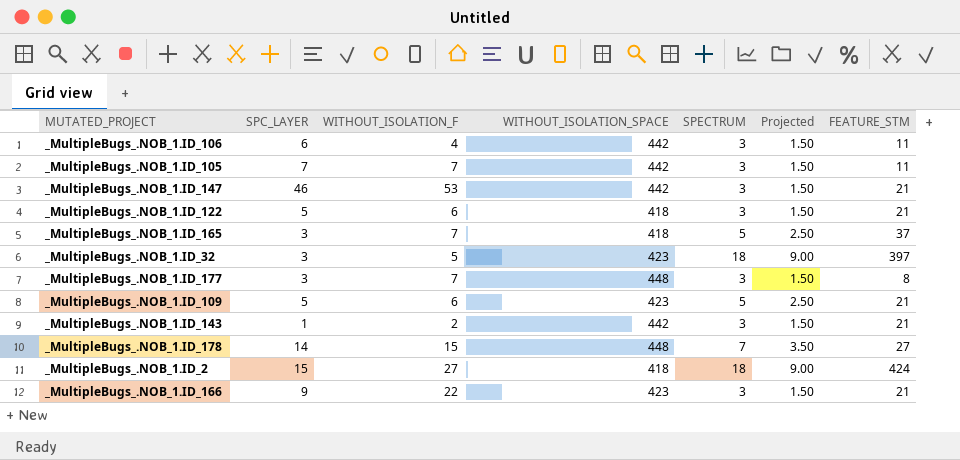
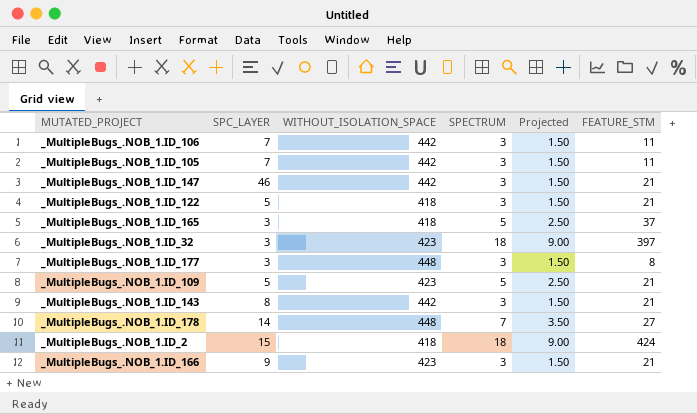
column WITHOUT_ISOLATION_F | position: 3 -> none
_MultipleBugs_.NOB_1.ID_106 | SPC_LAYER: 6 -> 7
_MultipleBugs_.NOB_1.ID_143 | SPC_LAYER: 1 -> 8

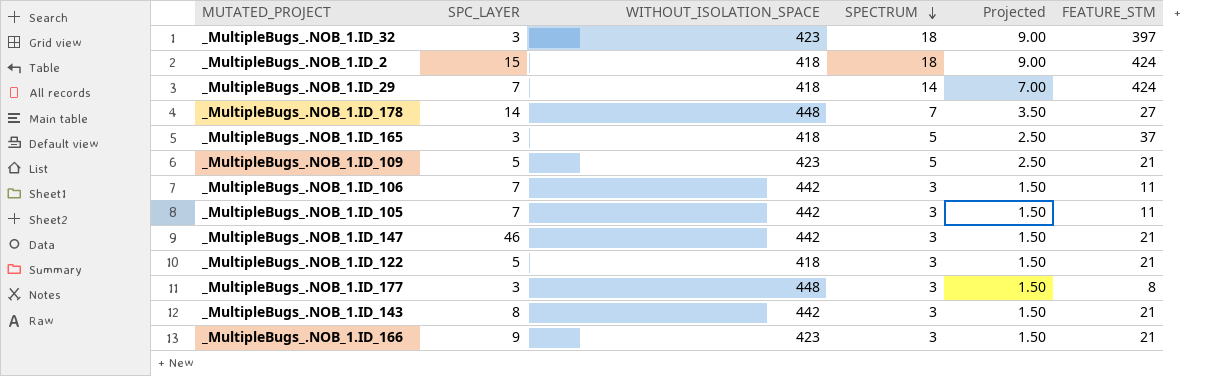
row order: none -> SPECTRUM descending
row _MultipleBugs_.NOB_1.ID_29: none -> 7 | 418 | 14 | 7.00 | 424

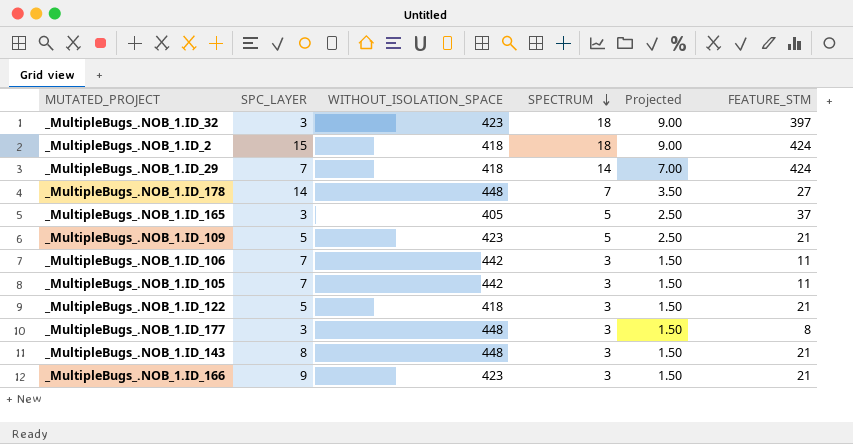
row _MultipleBugs_.NOB_1.ID_147: 46 | 442 | 3 | 1.50 | 21 -> none
_MultipleBugs_.NOB_1.ID_165 | WITHOUT_ISOLATION_SPACE: 418 -> 405
_MultipleBugs_.NOB_1.ID_143 | WITHOUT_ISOLATION_SPACE: 442 -> 448

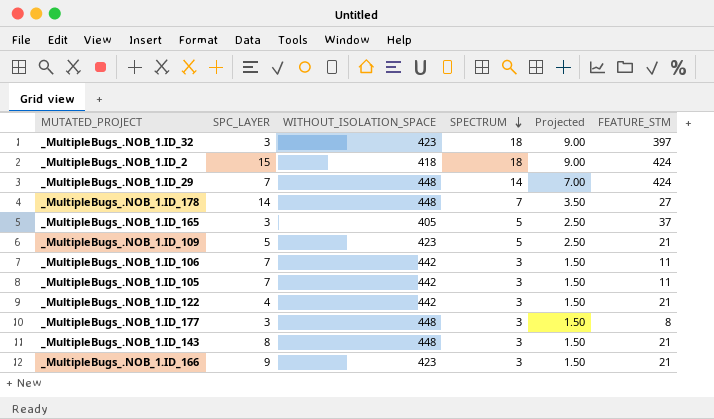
_MultipleBugs_.NOB_1.ID_29 | WITHOUT_ISOLATION_SPACE: 418 -> 448
_MultipleBugs_.NOB_1.ID_122 | SPC_LAYER: 5 -> 4
_MultipleBugs_.NOB_1.ID_122 | WITHOUT_ISOLATION_SPACE: 418 -> 442

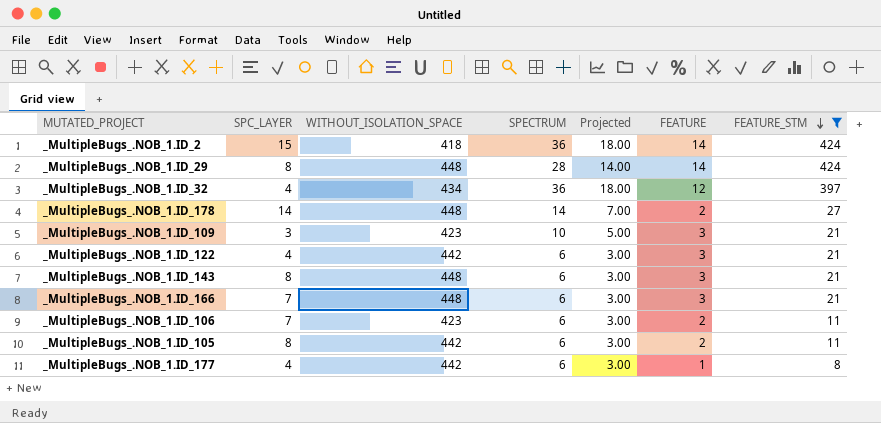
filter: none -> FEATURE_STM != 37
row order: SPECTRUM descending -> FEATURE_STM descending
column FEATURE | position: none -> 6
_MultipleBugs_.NOB_1.ID_2 | SPECTRUM: 18 -> 36
_MultipleBugs_.NOB_1.ID_2 | Projected: 9.00 -> 18.00
_MultipleBugs_.NOB_1.ID_29 | SPC_LAYER: 7 -> 8
_MultipleBugs_.NOB_1.ID_29 | SPECTRUM: 14 -> 28
_MultipleBugs_.NOB_1.ID_29 | Projected: 7.00 -> 14.00
_MultipleBugs_.NOB_1.ID_32 | SPC_LAYER: 3 -> 4
_MultipleBugs_.NOB_1.ID_32 | WITHOUT_ISOLATION_SPACE: 423 -> 434
_MultipleBugs_.NOB_1.ID_32 | SPECTRUM: 18 -> 36
_MultipleBugs_.NOB_1.ID_32 | Projected: 9.00 -> 18.00
_MultipleBugs_.NOB_1.ID_178 | SPECTRUM: 7 -> 14
_MultipleBugs_.NOB_1.ID_178 | Projected: 3.50 -> 7.00
_MultipleBugs_.NOB_1.ID_109 | SPC_LAYER: 5 -> 3
_MultipleBugs_.NOB_1.ID_109 | SPECTRUM: 5 -> 10
_MultipleBugs_.NOB_1.ID_109 | Projected: 2.50 -> 5.00
_MultipleBugs_.NOB_1.ID_122 | SPECTRUM: 3 -> 6
_MultipleBugs_.NOB_1.ID_122 | Projected: 1.50 -> 3.00
_MultipleBugs_.NOB_1.ID_143 | SPECTRUM: 3 -> 6
_MultipleBugs_.NOB_1.ID_143 | Projected: 1.50 -> 3.00
_MultipleBugs_.NOB_1.ID_166 | SPC_LAYER: 9 -> 7
_MultipleBugs_.NOB_1.ID_166 | WITHOUT_ISOLATION_SPACE: 423 -> 448
_MultipleBugs_.NOB_1.ID_166 | SPECTRUM: 3 -> 6
_MultipleBugs_.NOB_1.ID_166 | Projected: 1.50 -> 3.00
_MultipleBugs_.NOB_1.ID_106 | WITHOUT_ISOLATION_SPACE: 442 -> 423
_MultipleBugs_.NOB_1.ID_106 | SPECTRUM: 3 -> 6
_MultipleBugs_.NOB_1.ID_106 | Projected: 1.50 -> 3.00
_MultipleBugs_.NOB_1.ID_105 | SPC_LAYER: 7 -> 8
_MultipleBugs_.NOB_1.ID_105 | SPECTRUM: 3 -> 6
_MultipleBugs_.NOB_1.ID_105 | Projected: 1.50 -> 3.00
_MultipleBugs_.NOB_1.ID_177 | SPC_LAYER: 3 -> 4
_MultipleBugs_.NOB_1.ID_177 | WITHOUT_ISOLATION_SPACE: 448 -> 442
_MultipleBugs_.NOB_1.ID_177 | SPECTRUM: 3 -> 6
_MultipleBugs_.NOB_1.ID_177 | Projected: 1.50 -> 3.00

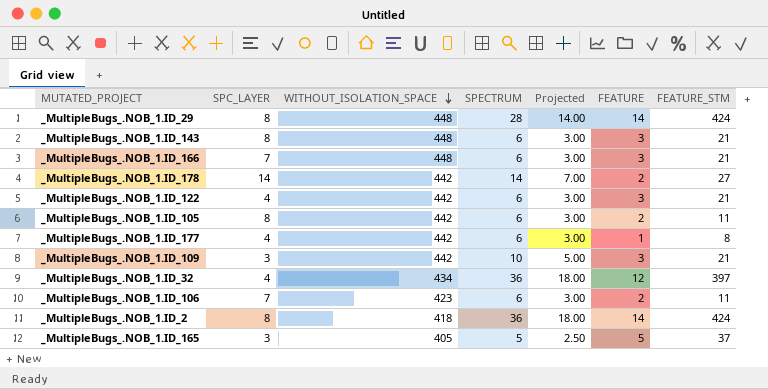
filter: FEATURE_STM != 37 -> none
row order: FEATURE_STM descending -> WITHOUT_ISOLATION_SPACE descending
_MultipleBugs_.NOB_1.ID_178 | WITHOUT_ISOLATION_SPACE: 448 -> 442
_MultipleBugs_.NOB_1.ID_109 | WITHOUT_ISOLATION_SPACE: 423 -> 442
_MultipleBugs_.NOB_1.ID_2 | SPC_LAYER: 15 -> 8

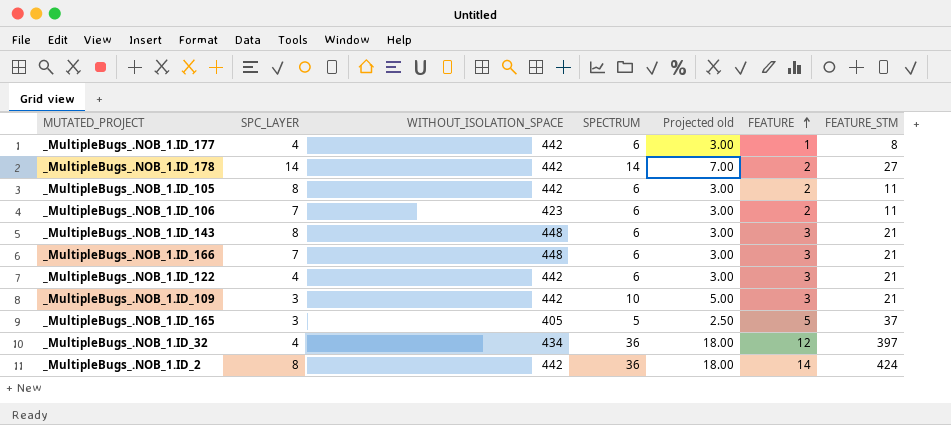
row order: WITHOUT_ISOLATION_SPACE descending -> FEATURE ascending
column name: Projected -> Projected old
row _MultipleBugs_.NOB_1.ID_29: 8 | 448 | 28 | 14.00 | 14 | 424 -> none
_MultipleBugs_.NOB_1.ID_2 | WITHOUT_ISOLATION_SPACE: 418 -> 442

